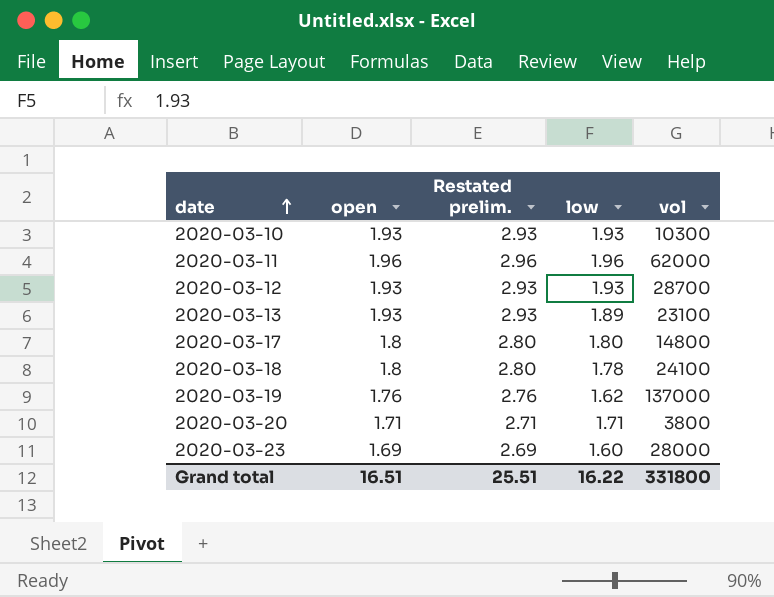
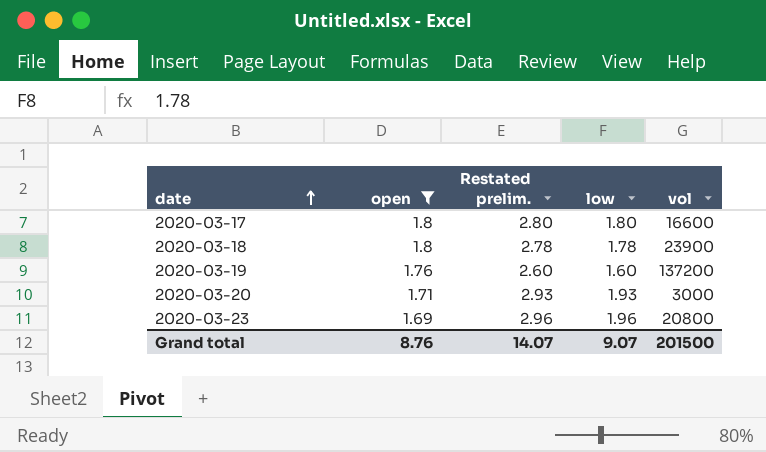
filter: none -> open <= 1.8
column Restated prelim. | formula: [open] + 1 -> [low] + 1
2020-03-17 | vol: 14800 -> 16600
2020-03-18 | vol: 24100 -> 23900
2020-03-19 | low: 1.62 -> 1.60
2020-03-19 | vol: 137000 -> 137200
2020-03-20 | low: 1.71 -> 1.93
2020-03-20 | vol: 3800 -> 3000
2020-03-23 | low: 1.60 -> 1.96
2020-03-23 | vol: 28000 -> 20800
Grand total | open: 16.51 -> 8.76
Grand total | Restated prelim.: 25.51 -> 14.07
Grand total | low: 16.22 -> 9.07
Grand total | vol: 331800 -> 201500

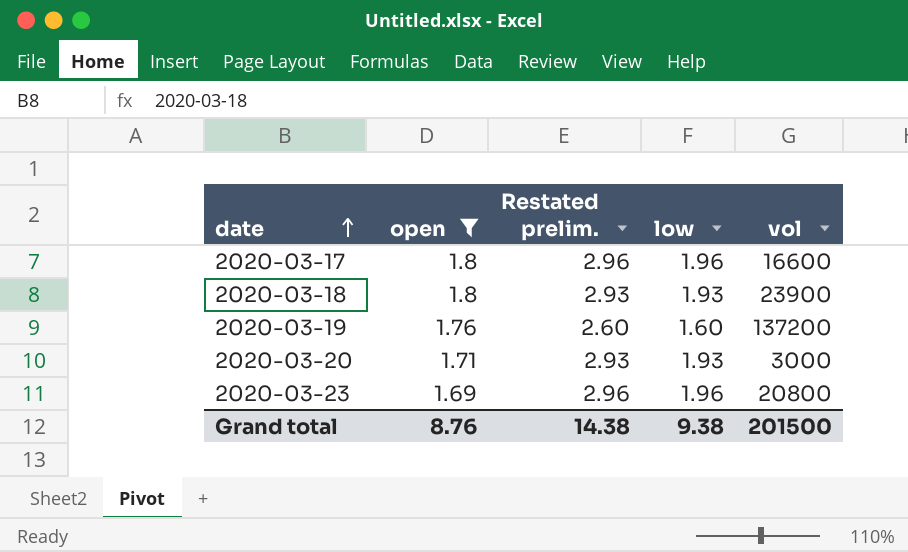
2020-03-17 | Restated prelim.: 2.80 -> 2.96
2020-03-17 | low: 1.80 -> 1.96
2020-03-18 | Restated prelim.: 2.78 -> 2.93
2020-03-18 | low: 1.78 -> 1.93
Grand total | Restated prelim.: 14.07 -> 14.38
Grand total | low: 9.07 -> 9.38

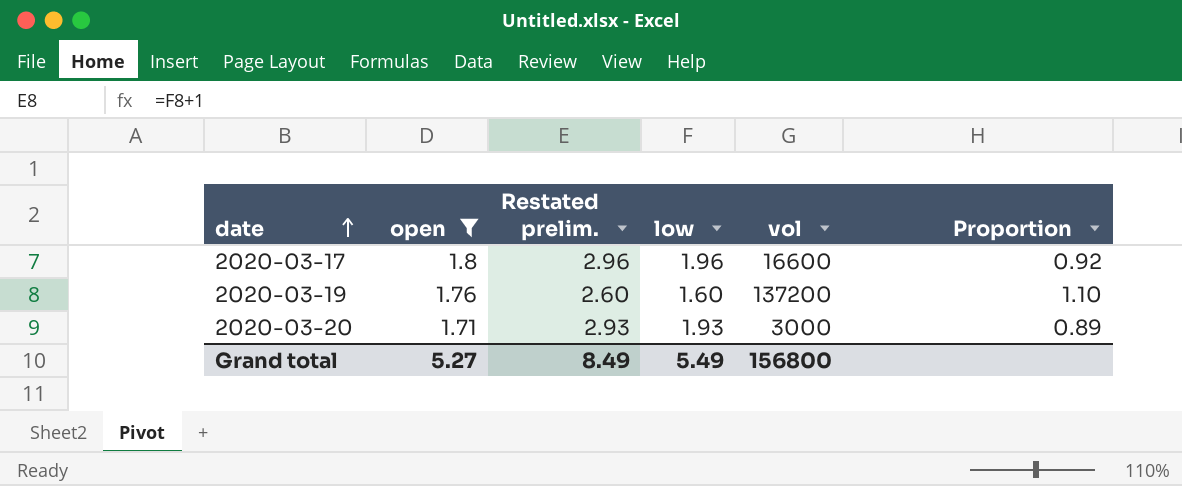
column Proportion | formula: none -> [open] / [low]
row 2020-03-18: 1.8 | 2.93 | 1.93 | 23900 -> none
row 2020-03-23: 1.69 | 2.96 | 1.96 | 20800 -> none
Grand total | open: 8.76 -> 5.27
Grand total | Restated prelim.: 14.38 -> 8.49
Grand total | low: 9.38 -> 5.49
Grand total | vol: 201500 -> 156800

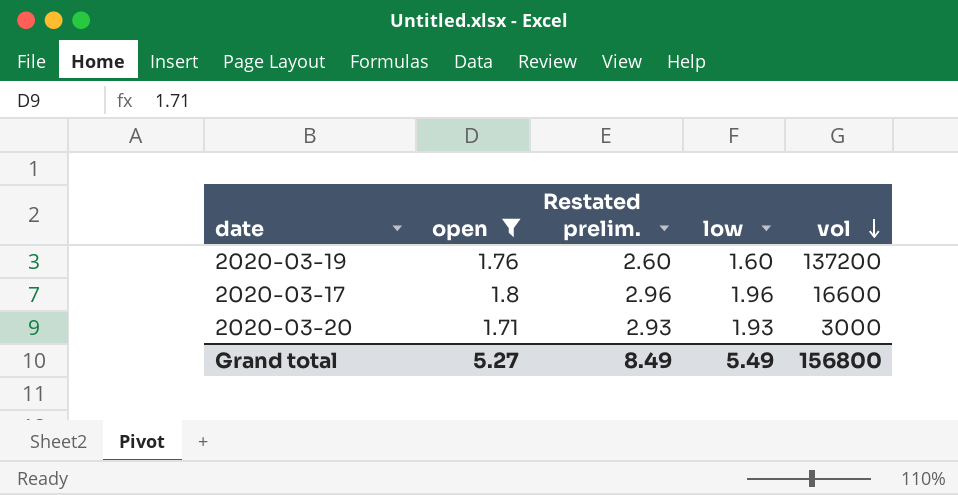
row order: date ascending -> vol descending
column Proportion | formula: [open] / [low] -> none

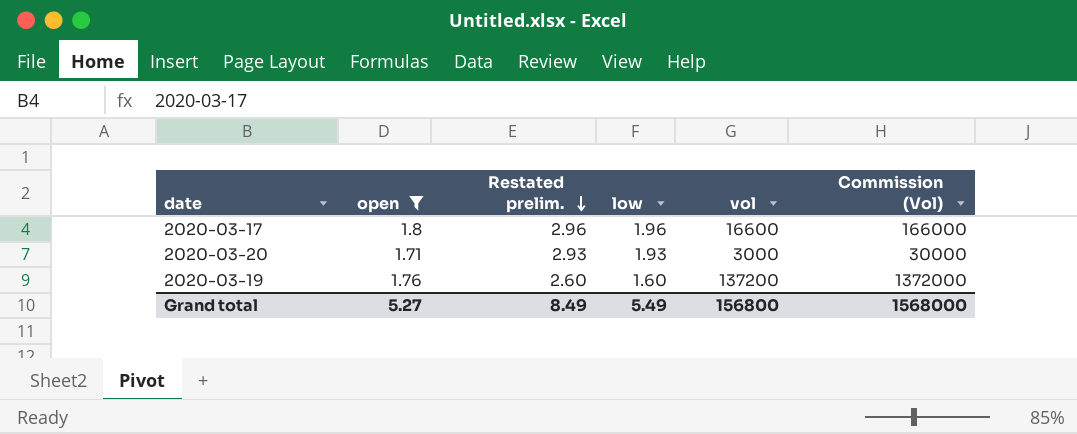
row order: vol descending -> Restated prelim. descending
column Commission (Vol) | formula: none -> [vol] * 10

